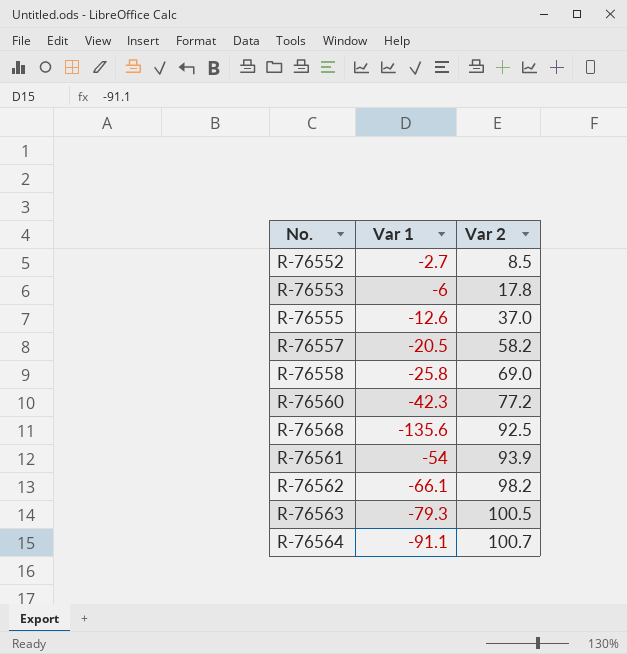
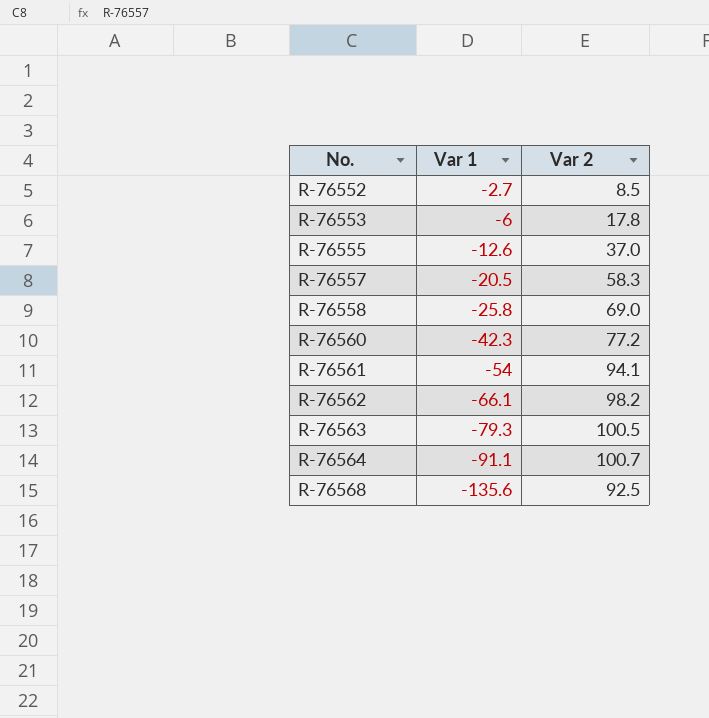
row order: Var 2 ascending -> No. ascending
R-76557 | Var 2: 58.2 -> 58.3
R-76561 | Var 2: 93.9 -> 94.1

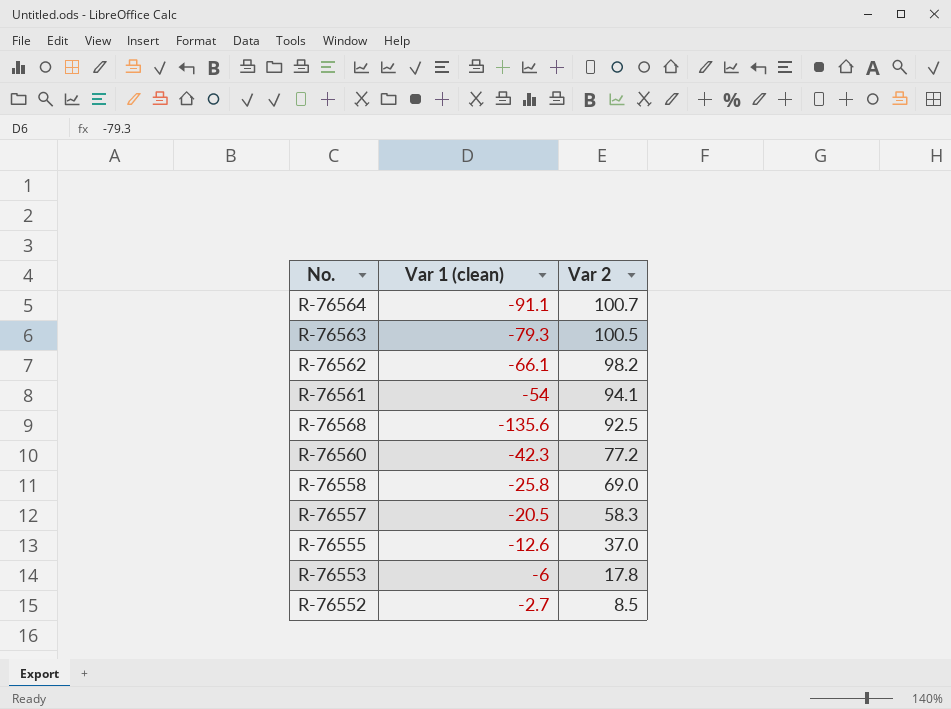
row order: No. ascending -> Var 2 descending
column name: Var 1 -> Var 1 (clean)

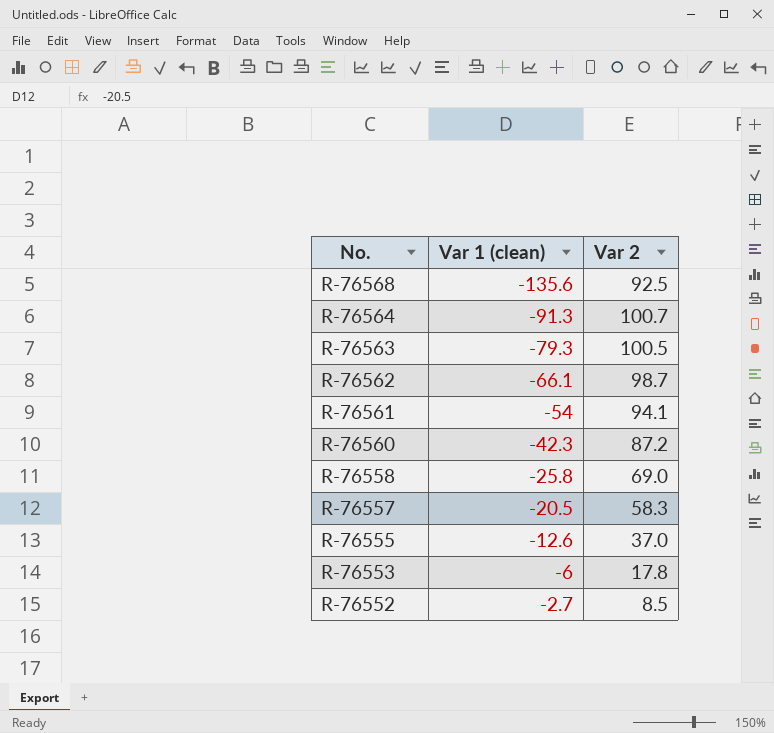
row order: Var 2 descending -> No. descending
R-76564 | Var 1 (clean): -91.1 -> -91.3
R-76562 | Var 2: 98.2 -> 98.7
R-76560 | Var 2: 77.2 -> 87.2

